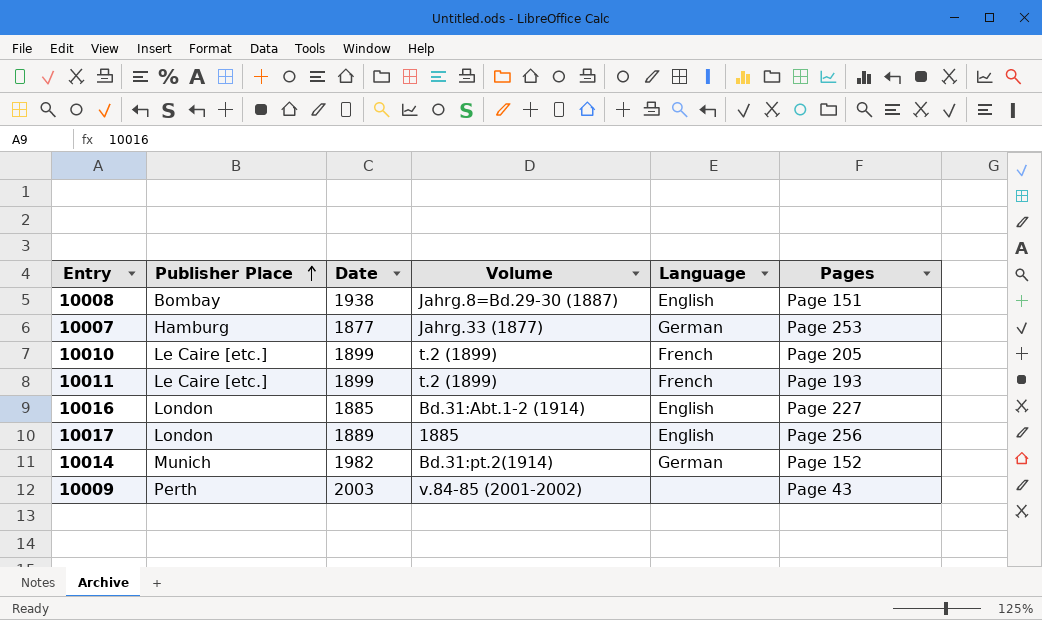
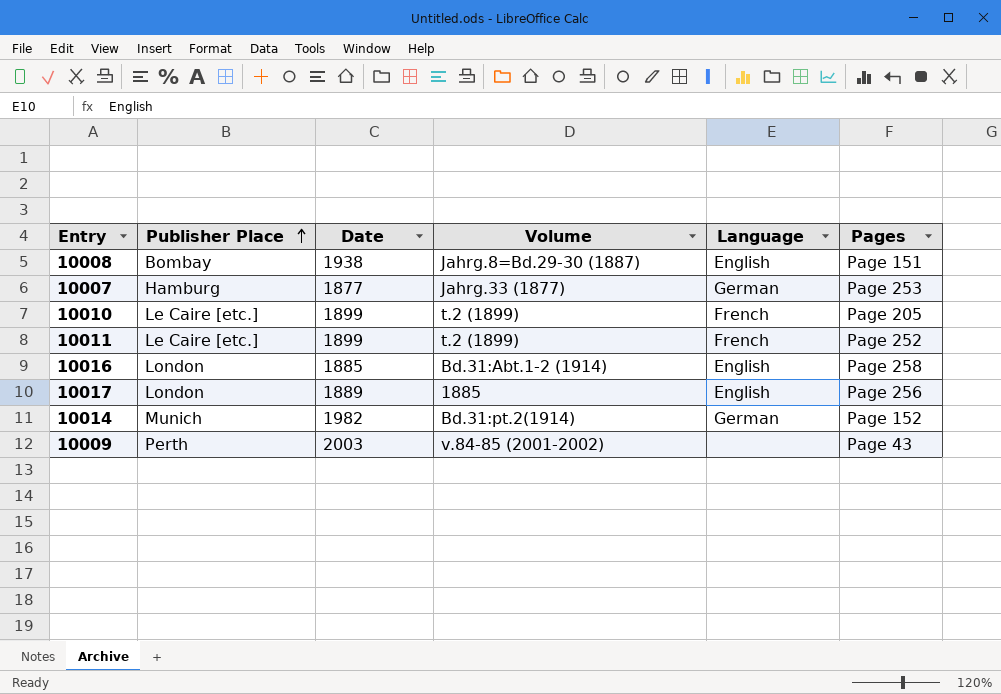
10011 | Pages: Page 193 -> Page 252
10016 | Pages: Page 227 -> Page 258

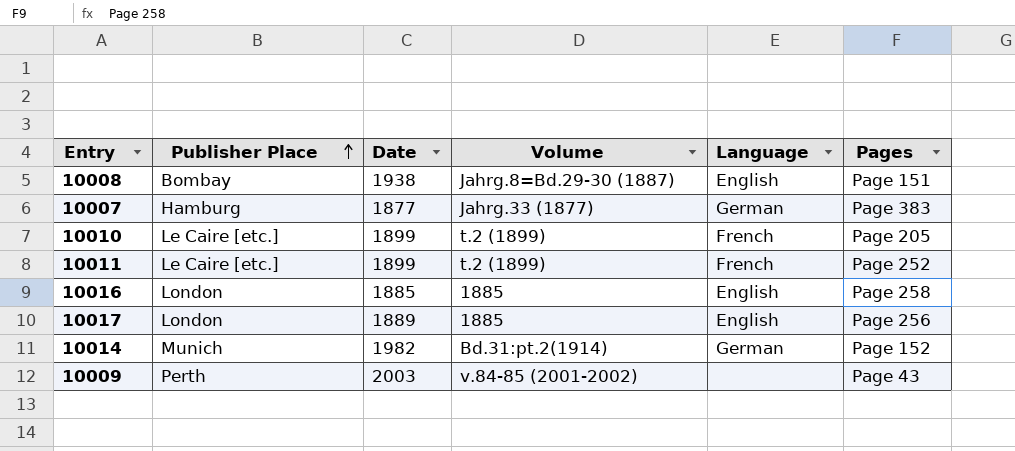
10007 | Pages: Page 253 -> Page 383
10016 | Volume: Bd.31:Abt.1-2 (1914) -> 1885

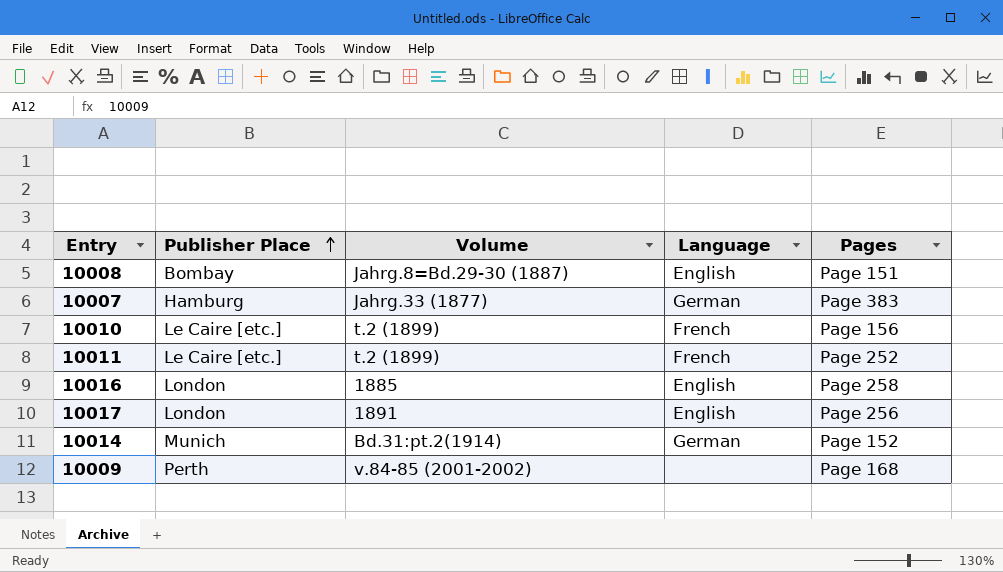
column Date | position: 3 -> none
10010 | Pages: Page 205 -> Page 156
10017 | Volume: 1885 -> 1891
10009 | Pages: Page 43 -> Page 168

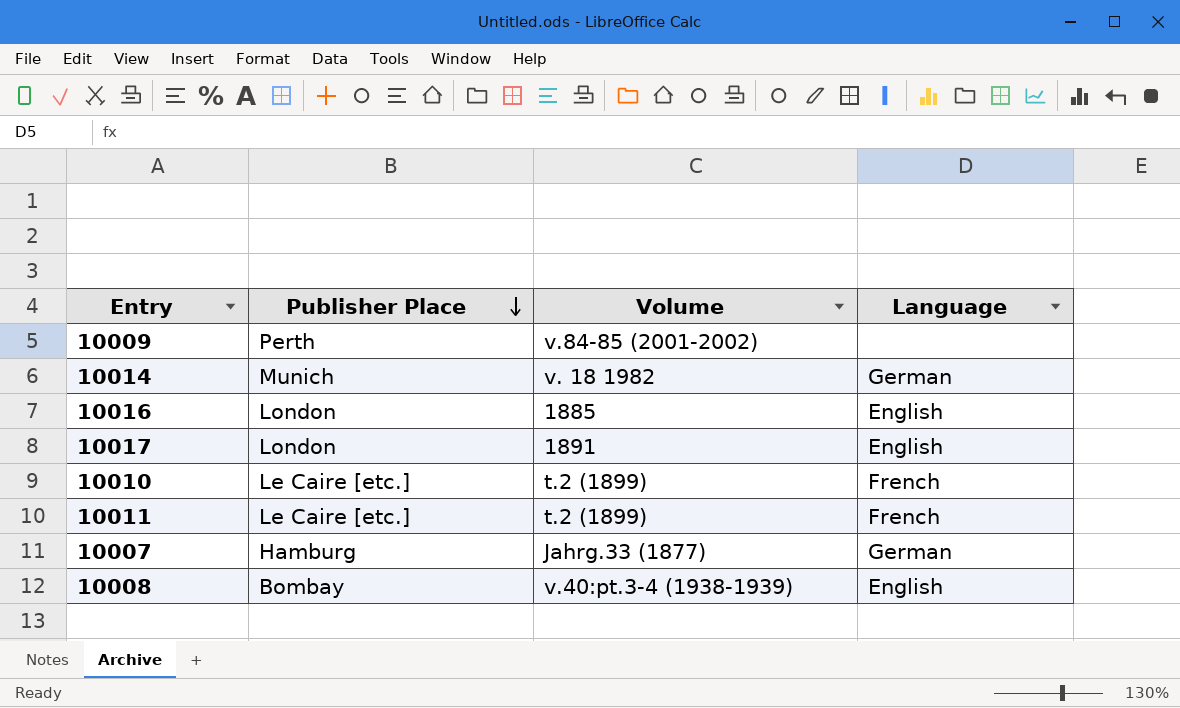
row order: Publisher Place ascending -> Publisher Place descending
column Pages | position: 5 -> none
10014 | Volume: Bd.31:pt.2(1914) -> v. 18 1982
10008 | Volume: Jahrg.8=Bd.29-30 (1887) -> v.40:pt.3-4 (1938-1939)

